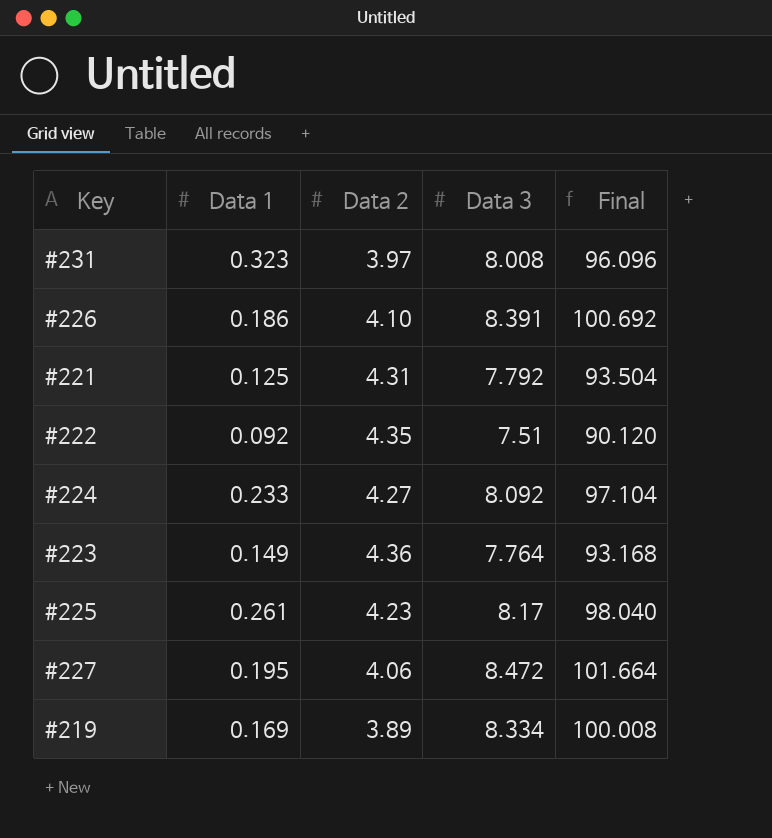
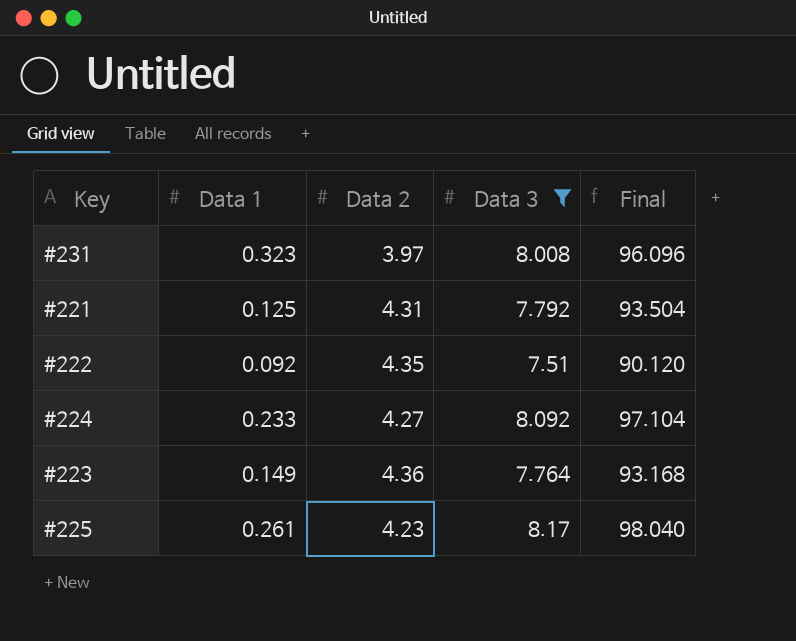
filter: none -> Data 3 <= 8.17

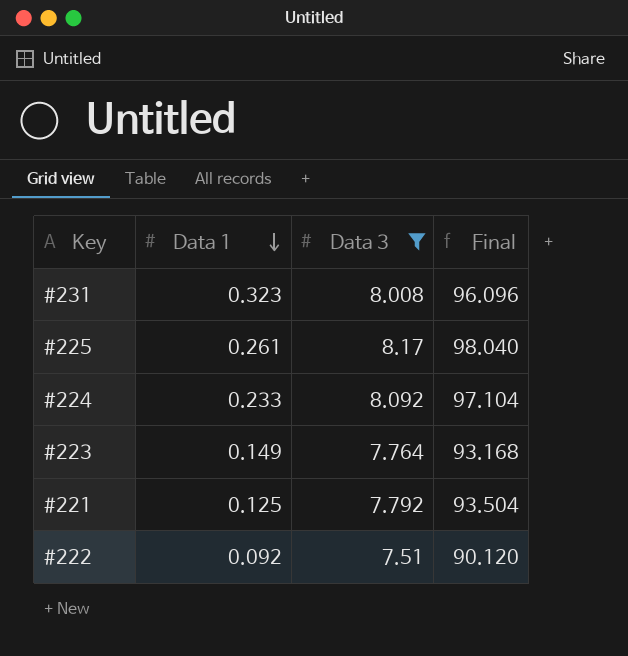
row order: none -> Data 1 descending
column Data 2 | position: 3 -> none

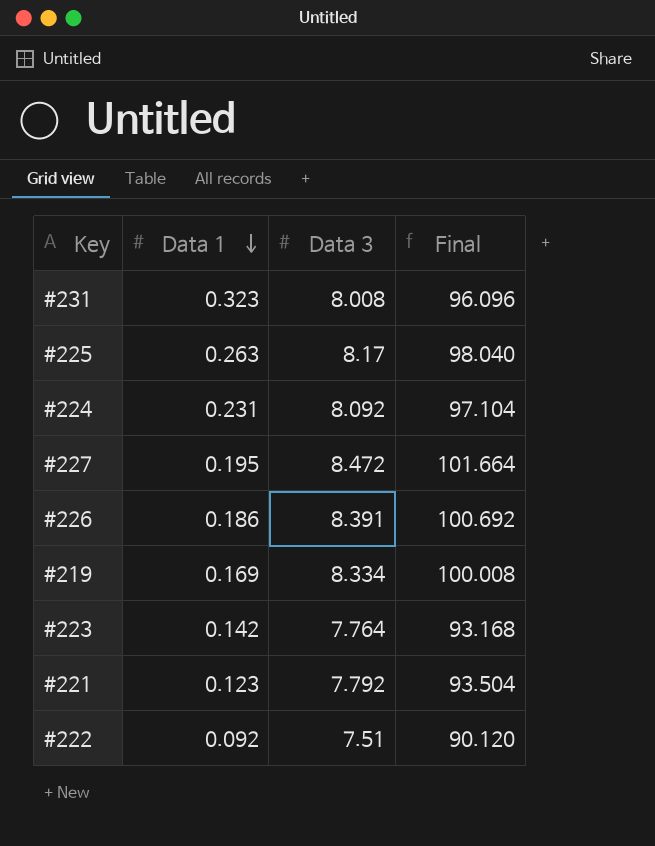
filter: Data 3 <= 8.17 -> none
#225 | Data 1: 0.261 -> 0.263
#224 | Data 1: 0.233 -> 0.231
#223 | Data 1: 0.149 -> 0.142
#221 | Data 1: 0.125 -> 0.123

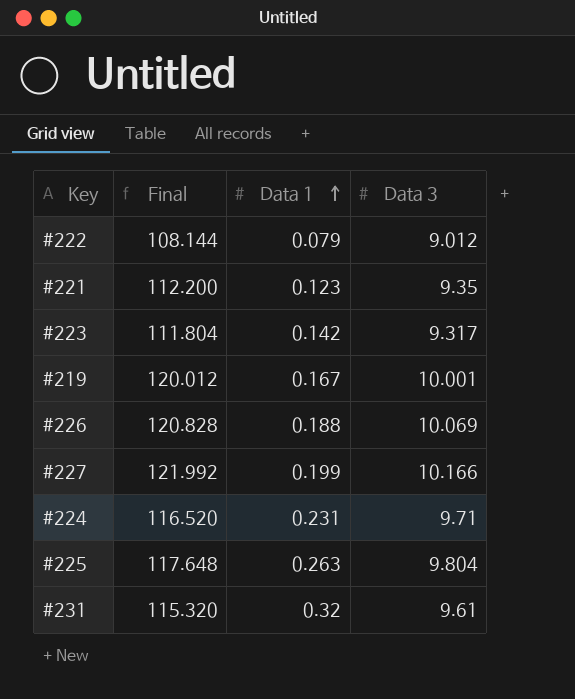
row order: Data 1 descending -> Data 1 ascending
column Final | position: 4 -> 2
#222 | Final: 90.120 -> 108.144
#222 | Data 1: 0.092 -> 0.079
#222 | Data 3: 7.51 -> 9.012
#221 | Final: 93.504 -> 112.200
#221 | Data 3: 7.792 -> 9.35
#223 | Final: 93.168 -> 111.804
#223 | Data 3: 7.764 -> 9.317
#219 | Final: 100.008 -> 120.012
#219 | Data 1: 0.169 -> 0.167
#219 | Data 3: 8.334 -> 10.001
#226 | Final: 100.692 -> 120.828
#226 | Data 1: 0.186 -> 0.188
#226 | Data 3: 8.391 -> 10.069
#227 | Final: 101.664 -> 121.992
#227 | Data 1: 0.195 -> 0.199
#227 | Data 3: 8.472 -> 10.166
#224 | Final: 97.104 -> 116.520
#224 | Data 3: 8.092 -> 9.71
#225 | Final: 98.040 -> 117.648
#225 | Data 3: 8.17 -> 9.804
#231 | Final: 96.096 -> 115.320
#231 | Data 1: 0.323 -> 0.32
#231 | Data 3: 8.008 -> 9.61

